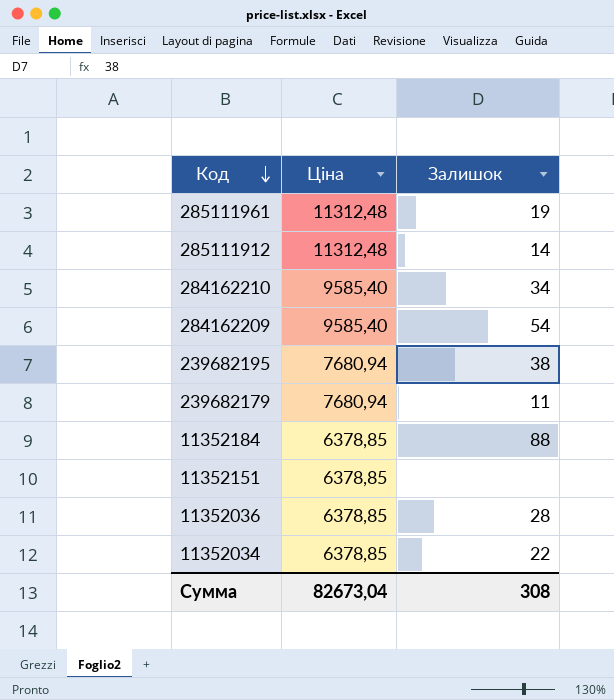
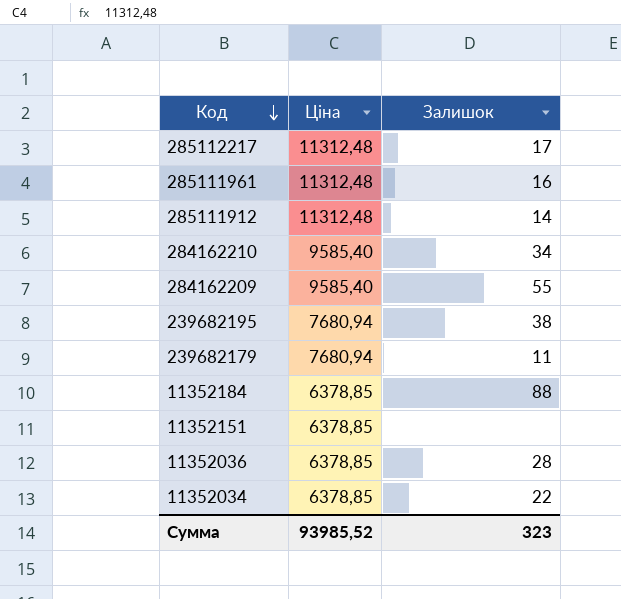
row 285112217: none -> 11312,48 | 17
285111961 | Залишок: 19 -> 16
284162209 | Залишок: 54 -> 55
Сумма | Ціна: 82673,04 -> 93985,52
Сумма | Залишок: 308 -> 323

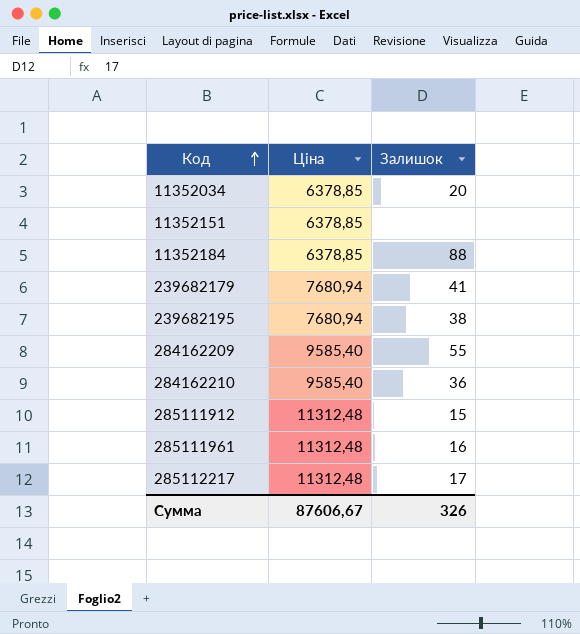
row order: Код descending -> Код ascending
row 11352036: 6378,85 | 28 -> none
11352034 | Залишок: 22 -> 20
239682179 | Залишок: 11 -> 41
284162210 | Залишок: 34 -> 36
285111912 | Залишок: 14 -> 15
Сумма | Ціна: 93985,52 -> 87606,67
Сумма | Залишок: 323 -> 326

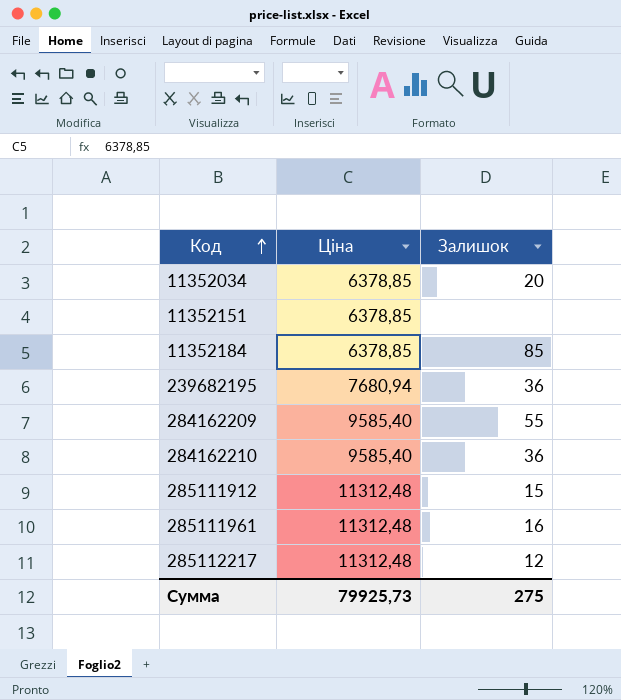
row 239682179: 7680,94 | 41 -> none
11352184 | Залишок: 88 -> 85
239682195 | Залишок: 38 -> 36
285112217 | Залишок: 17 -> 12
Сумма | Ціна: 87606,67 -> 79925,73
Сумма | Залишок: 326 -> 275

